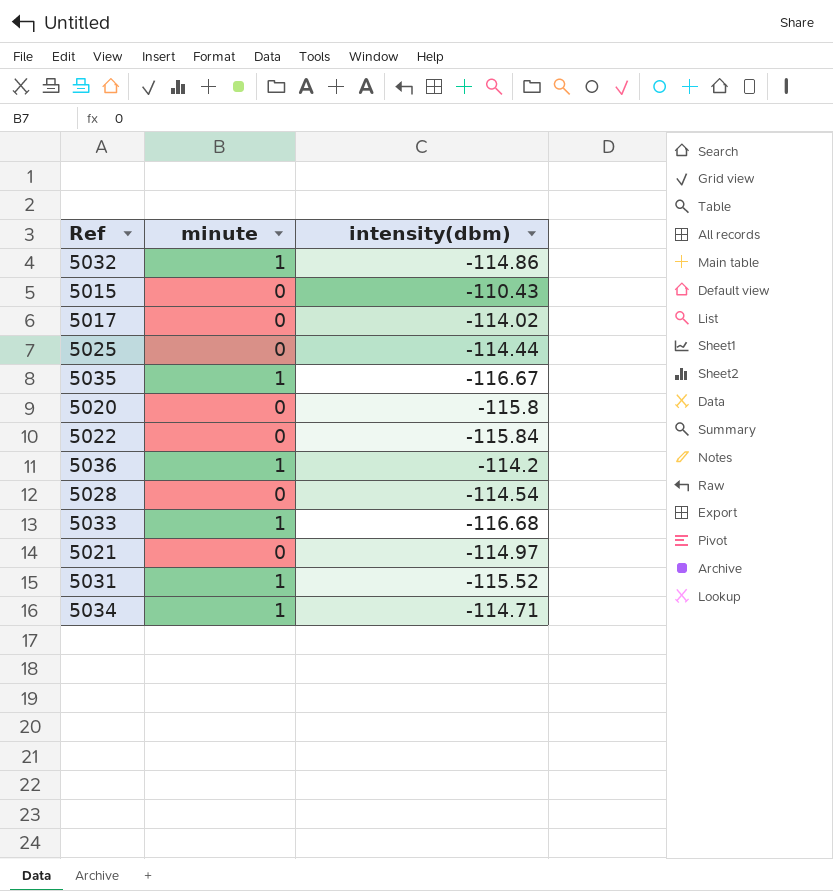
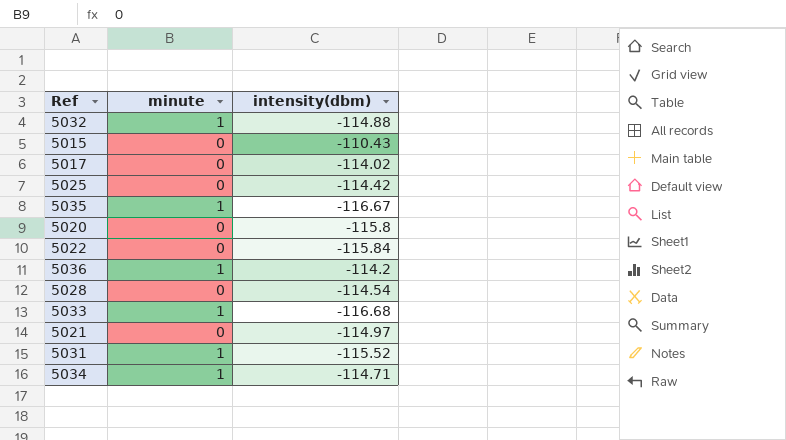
5032 | intensity(dbm): -114.86 -> -114.88
5025 | intensity(dbm): -114.44 -> -114.42

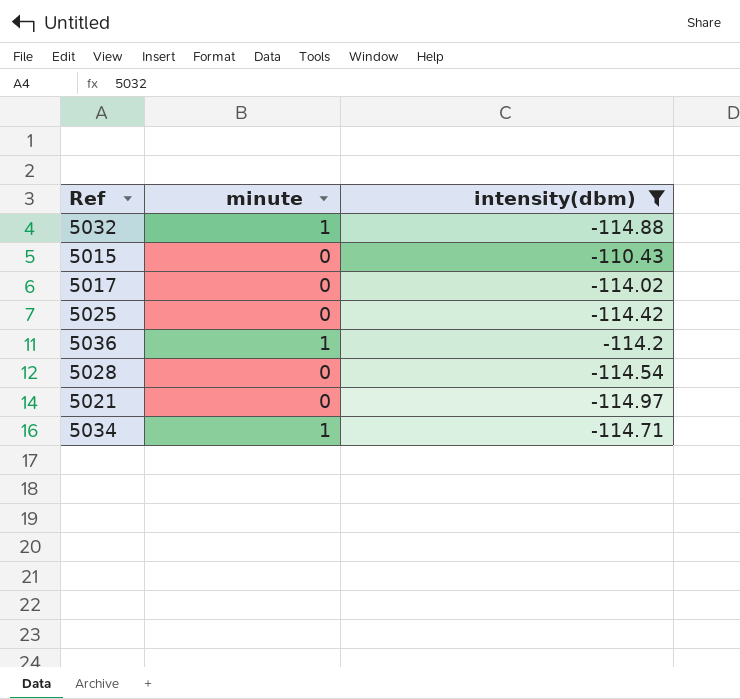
filter: none -> intensity(dbm) >= -114.97

